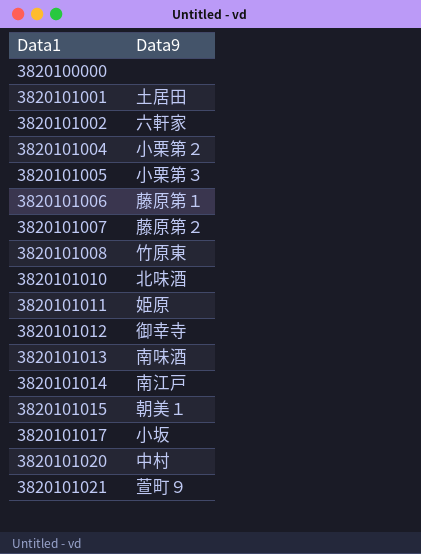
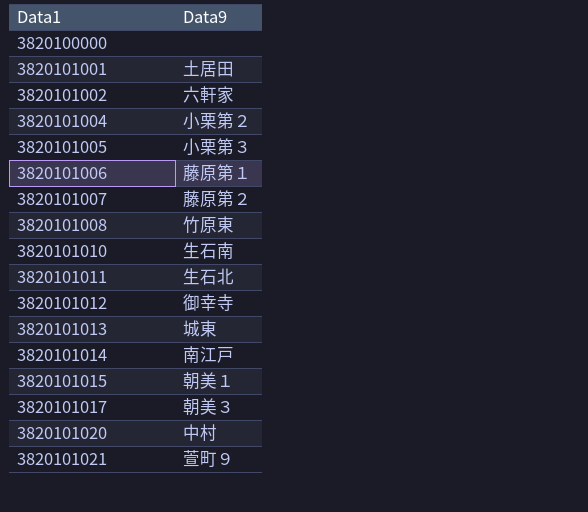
3820101010 | Data9: 北味酒 -> 生石南
3820101011 | Data9: 姫原 -> 生石北
3820101013 | Data9: 南味酒 -> 城東
3820101017 | Data9: 小坂 -> 朝美３

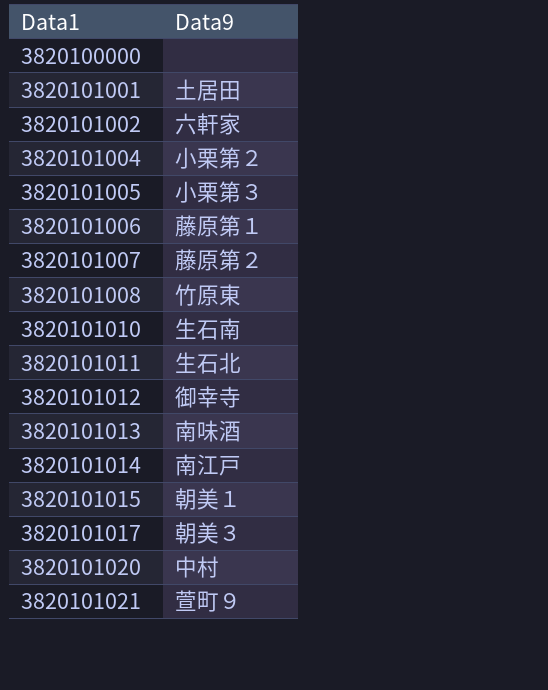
3820101013 | Data9: 城東 -> 南味酒

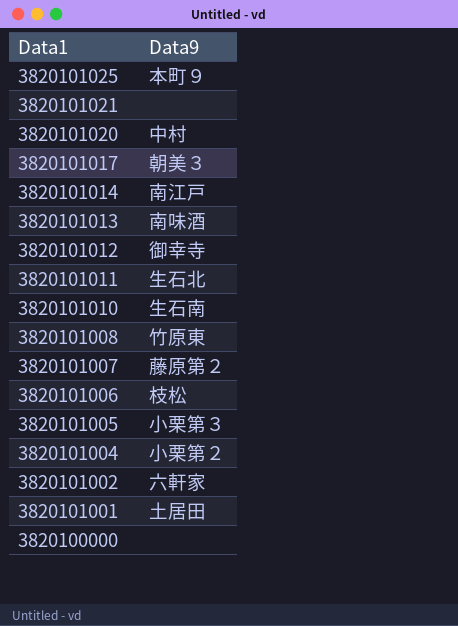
row order: Data1 ascending -> Data1 descending
row 3820101015: 朝美１ -> none
row 3820101025: none -> 本町９
3820101021 | Data9: 萱町９ -> none
3820101006 | Data9: 藤原第１ -> 枝松

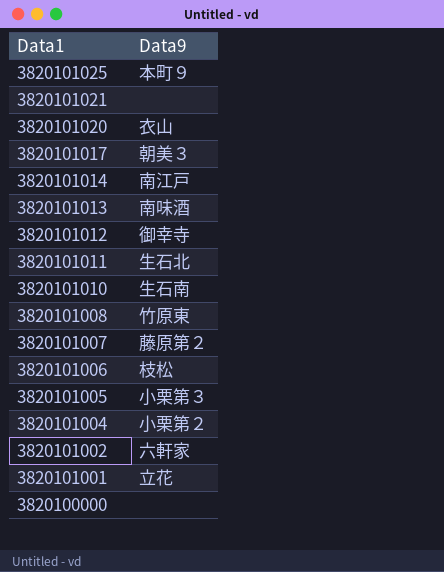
3820101020 | Data9: 中村 -> 衣山
3820101001 | Data9: 土居田 -> 立花

